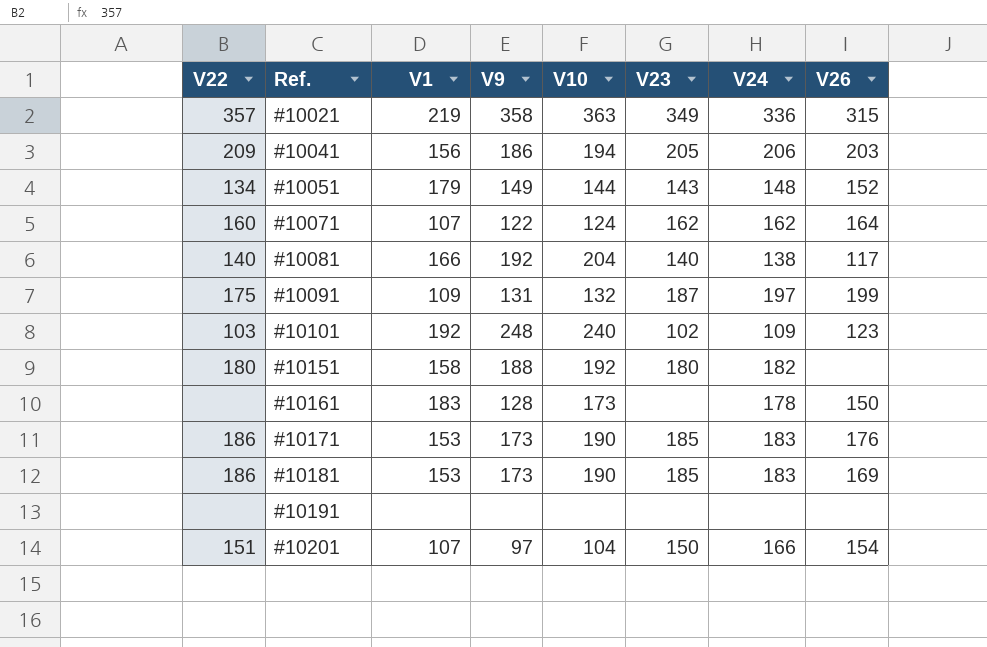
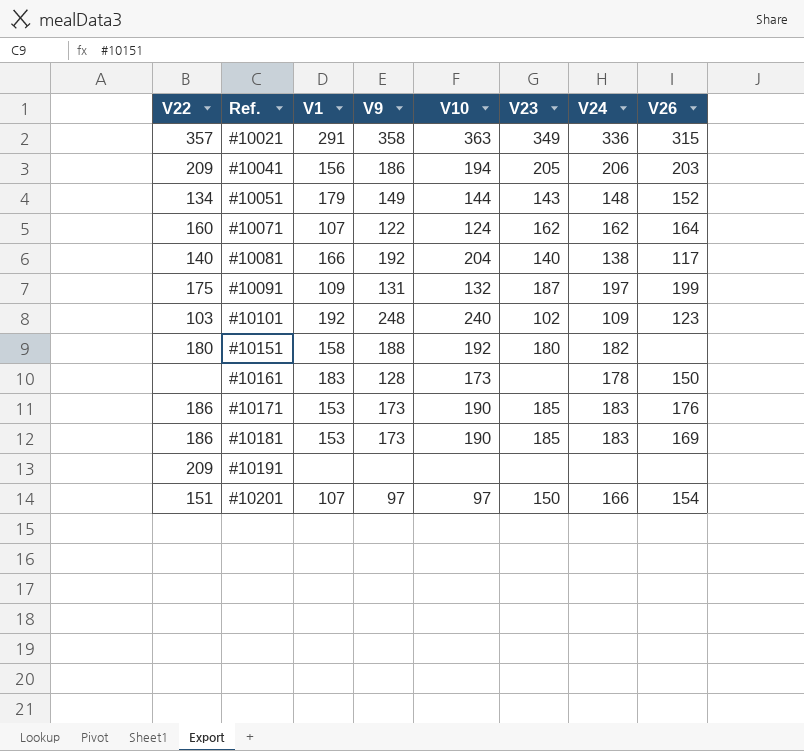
#10021 | V1: 219 -> 291
#10191 | V22: none -> 209
#10201 | V10: 104 -> 97

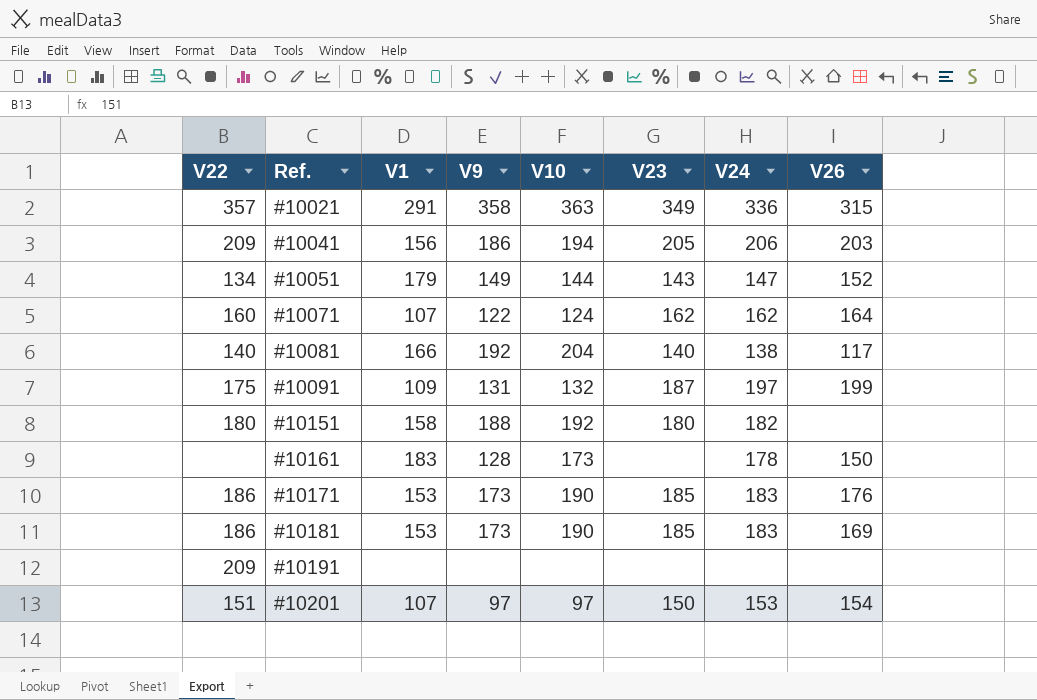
row #10101: 103 | 192 | 248 | 240 | 102 | 109 | 123 -> none
#10051 | V24: 148 -> 147
#10201 | V24: 166 -> 153

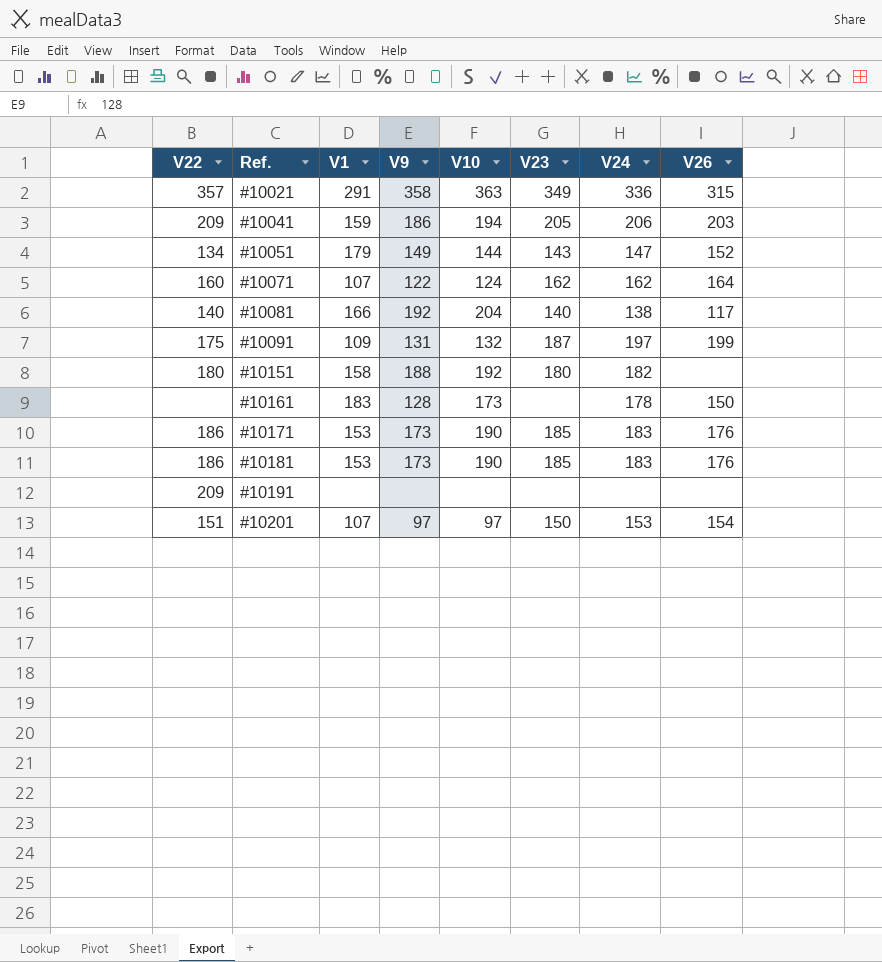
#10041 | V1: 156 -> 159
#10181 | V26: 169 -> 176

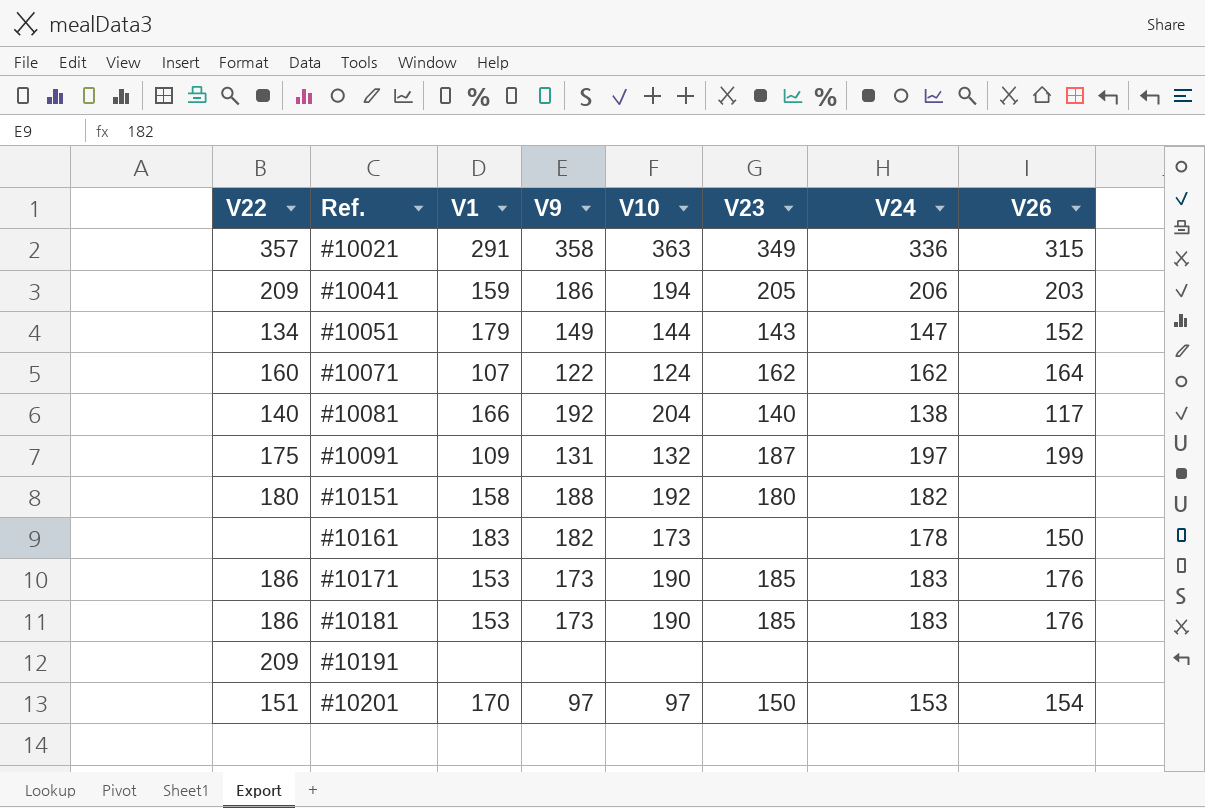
#10161 | V9: 128 -> 182
#10201 | V1: 107 -> 170

